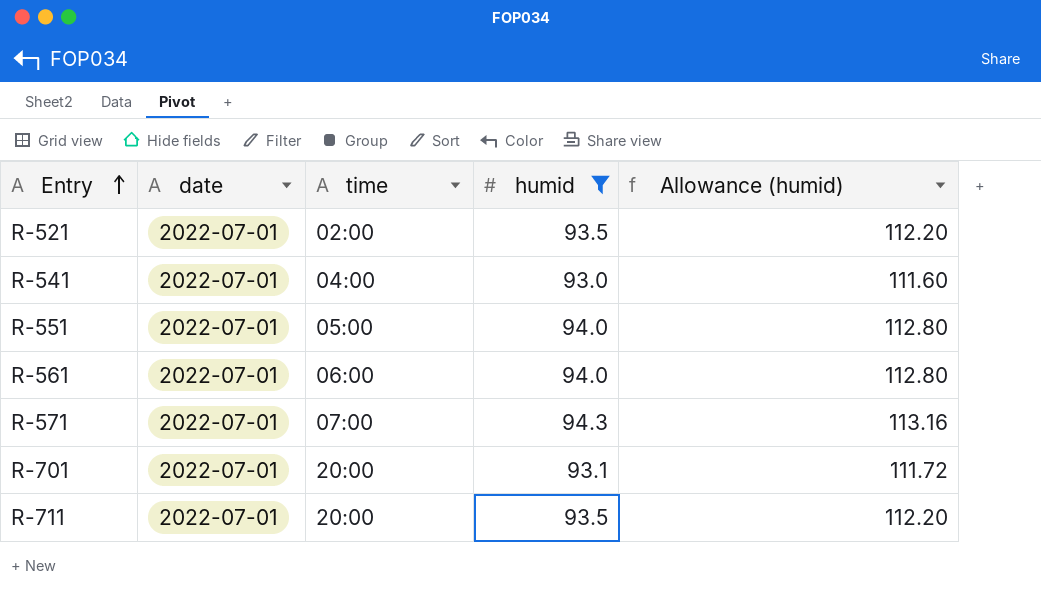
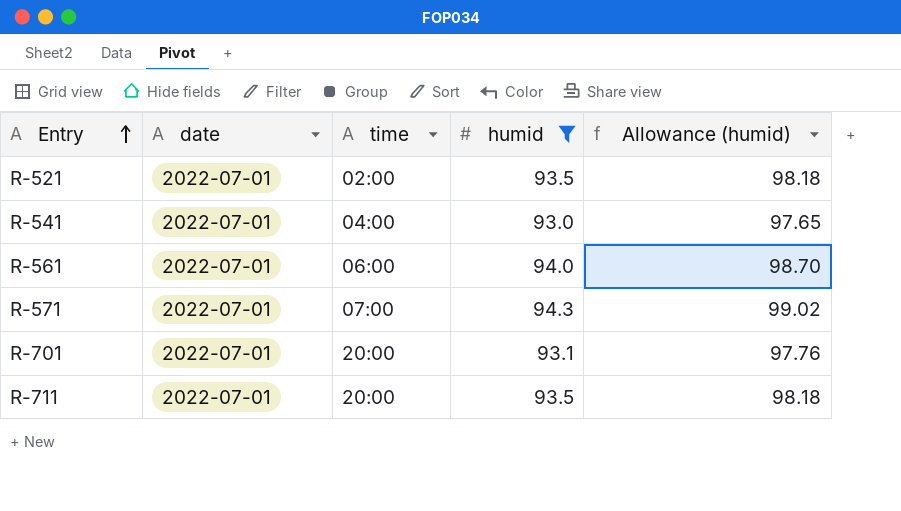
column Allowance (humid) | formula: [humid] * 1.2 -> [humid] * 1.05
row R-551: 2022-07-01 | 05:00 | 94.0 | 112.80 -> none

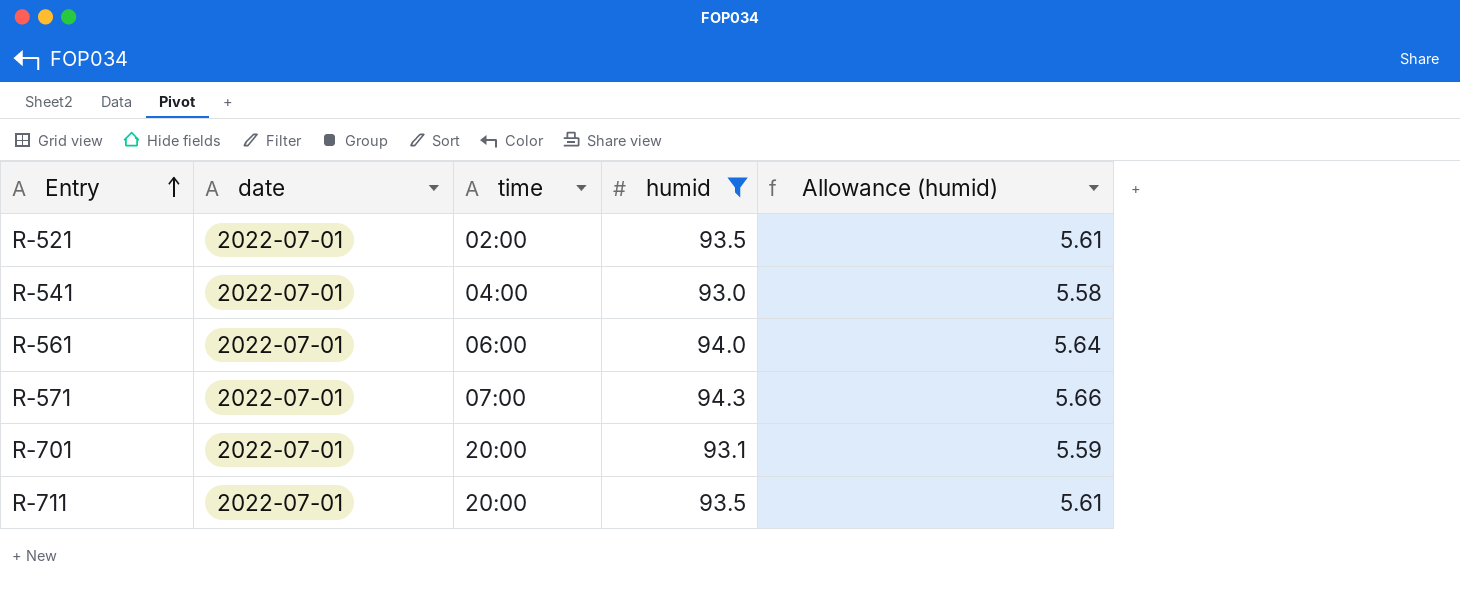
column Allowance (humid) | formula: [humid] * 1.05 -> [humid] * 0.06

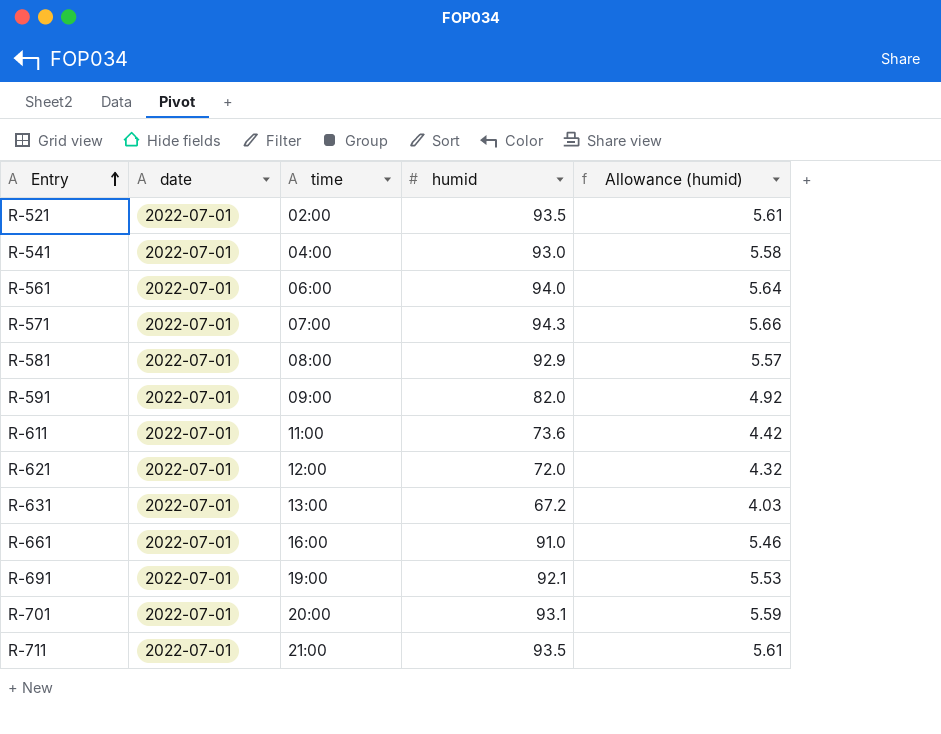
filter: humid >= 93.0 -> none
R-711 | time: 20:00 -> 21:00

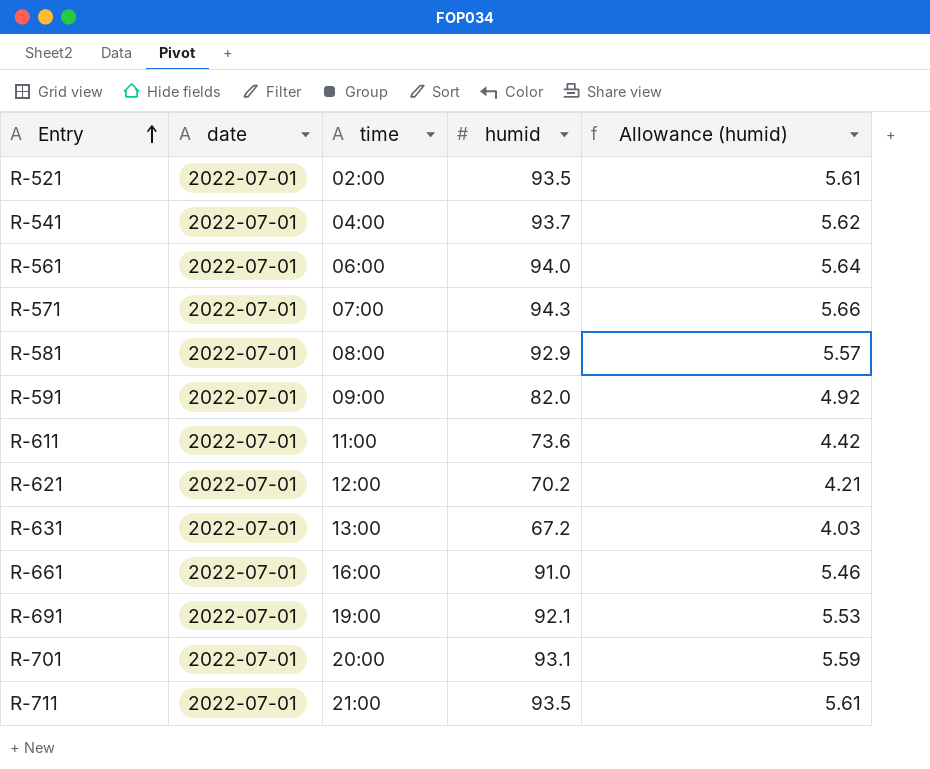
R-541 | humid: 93.0 -> 93.7
R-541 | Allowance (humid): 5.58 -> 5.62
R-621 | humid: 72.0 -> 70.2
R-621 | Allowance (humid): 4.32 -> 4.21

